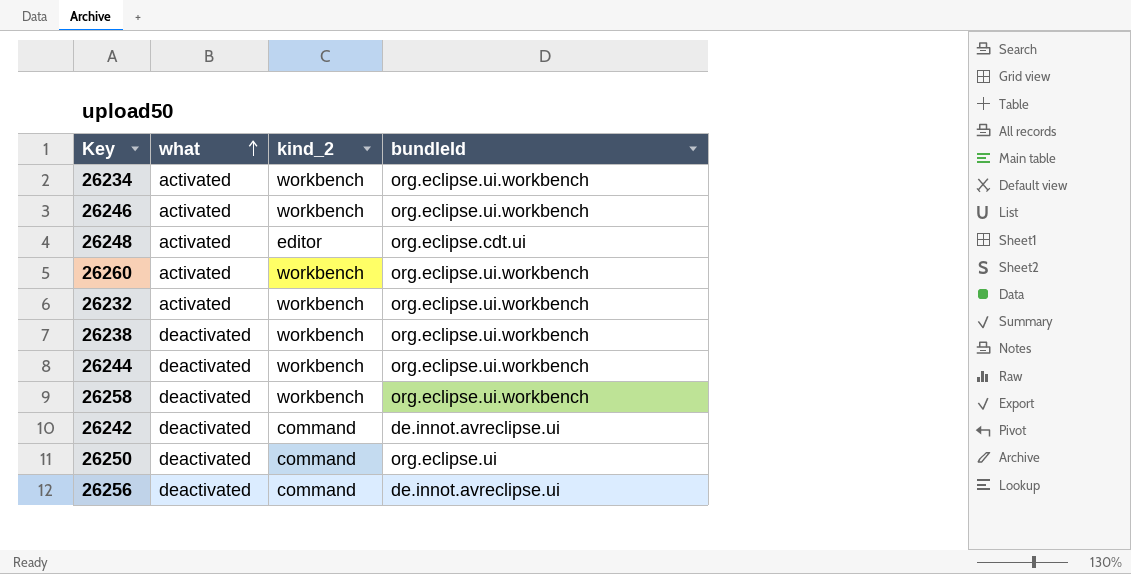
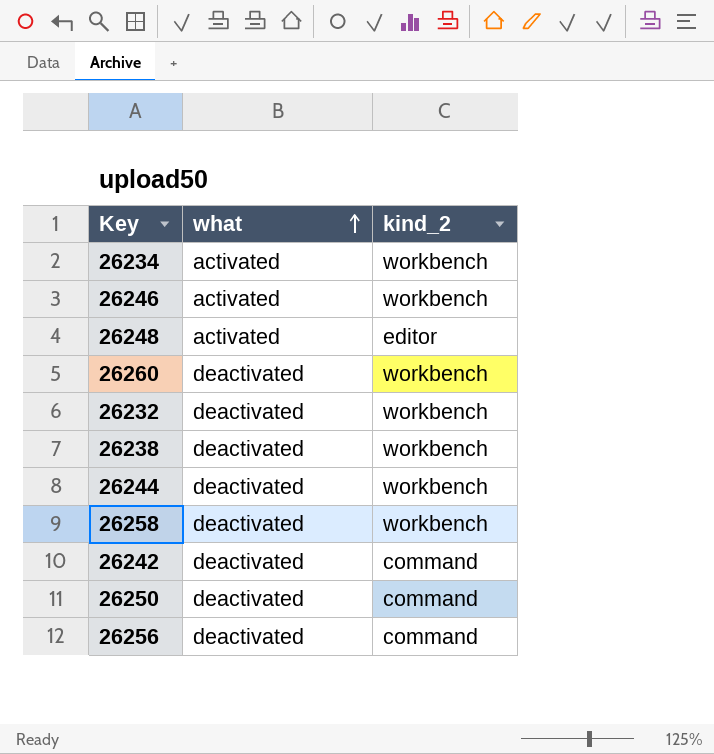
column bundleId | position: 4 -> none
26260 | what: activated -> deactivated
26232 | what: activated -> deactivated

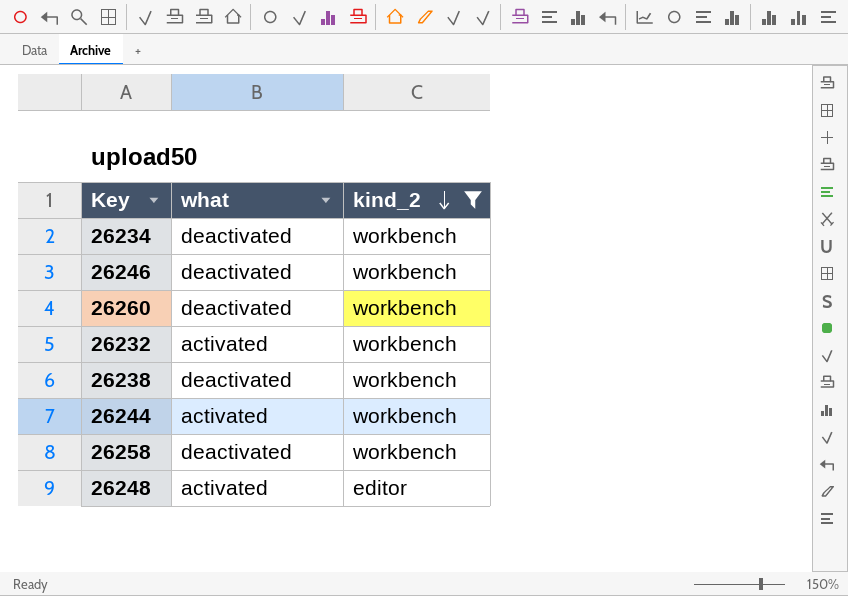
filter: none -> kind_2 != command
row order: what ascending -> kind_2 descending
26234 | what: activated -> deactivated
26246 | what: activated -> deactivated
26232 | what: deactivated -> activated
26244 | what: deactivated -> activated

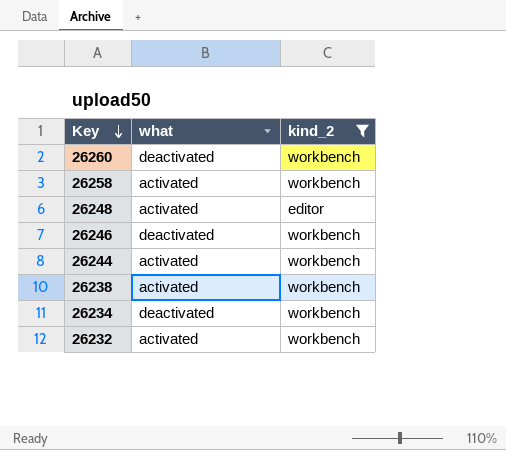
row order: kind_2 descending -> Key descending
26258 | what: deactivated -> activated
26238 | what: deactivated -> activated

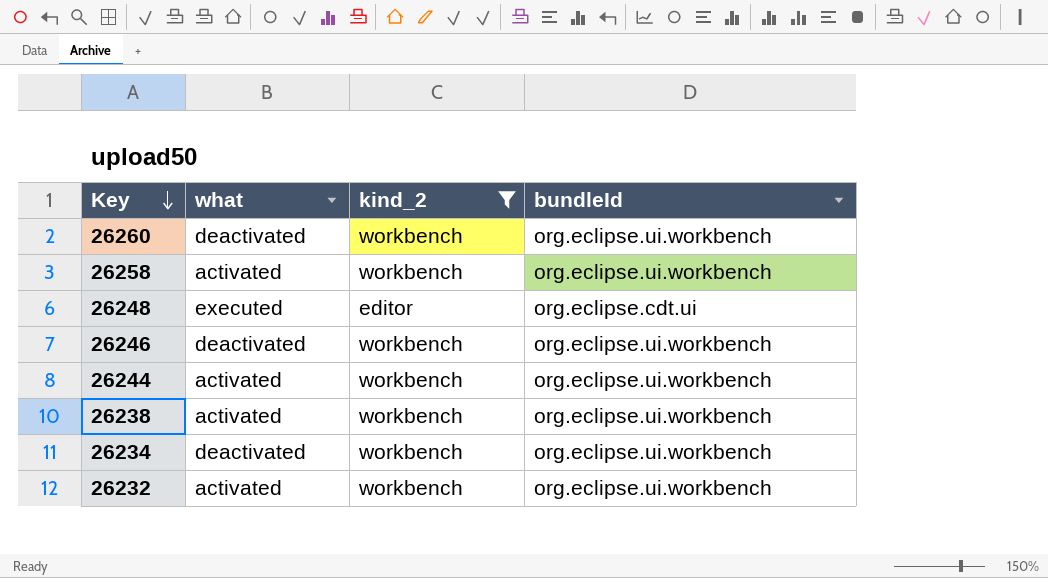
column bundleId | position: none -> 4
26248 | what: activated -> executed

